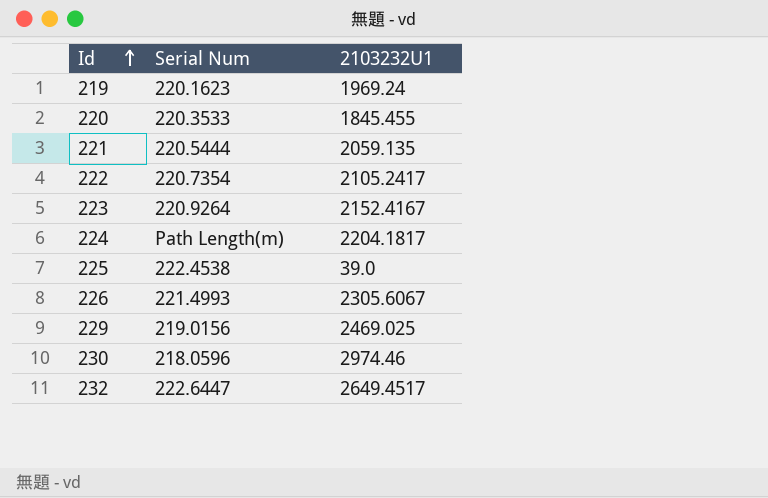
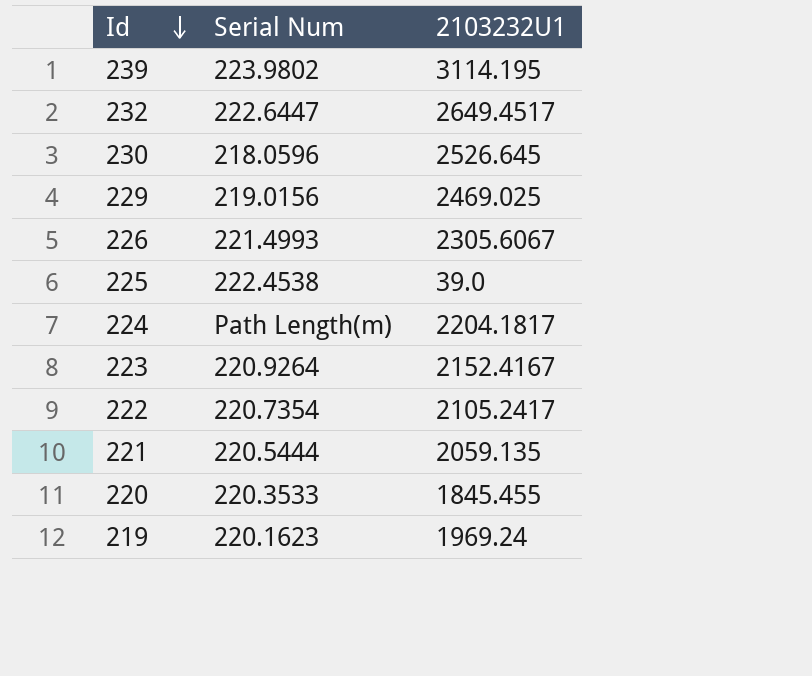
row order: Id ascending -> Id descending
row 239: none -> 223.9802 | 3114.195
230 | 2103232U1: 2974.46 -> 2526.645

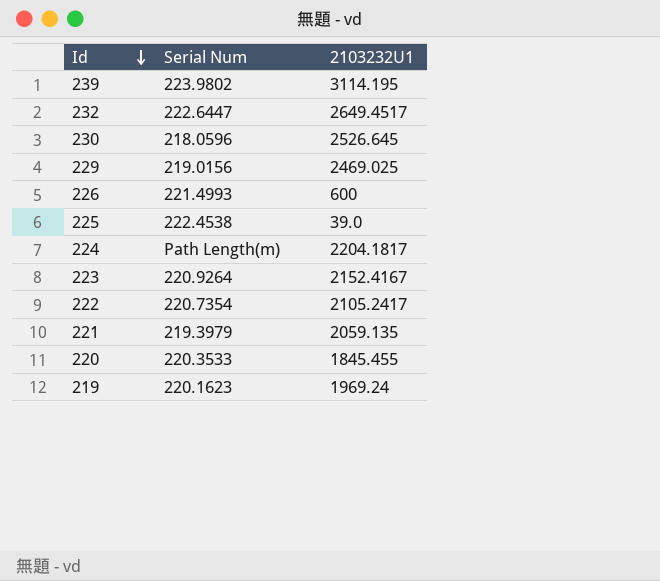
226 | 2103232U1: 2305.6067 -> 600
221 | Serial Num: 220.5444 -> 219.3979

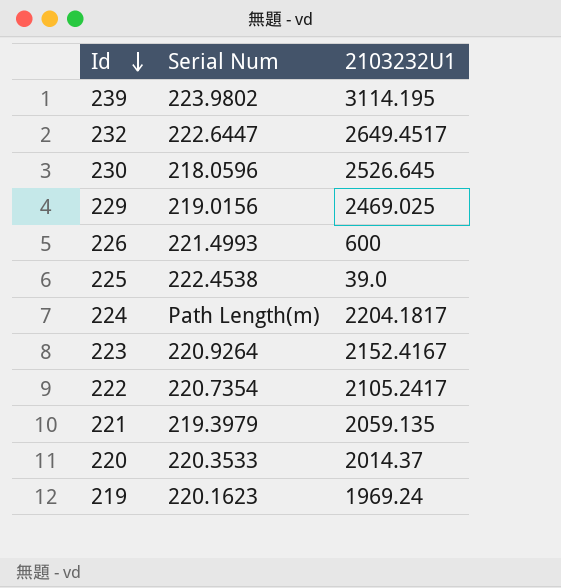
220 | 2103232U1: 1845.455 -> 2014.37

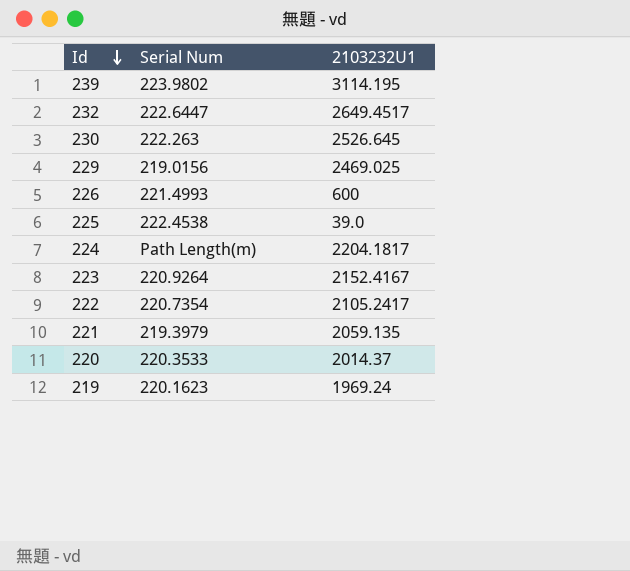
230 | Serial Num: 218.0596 -> 222.263

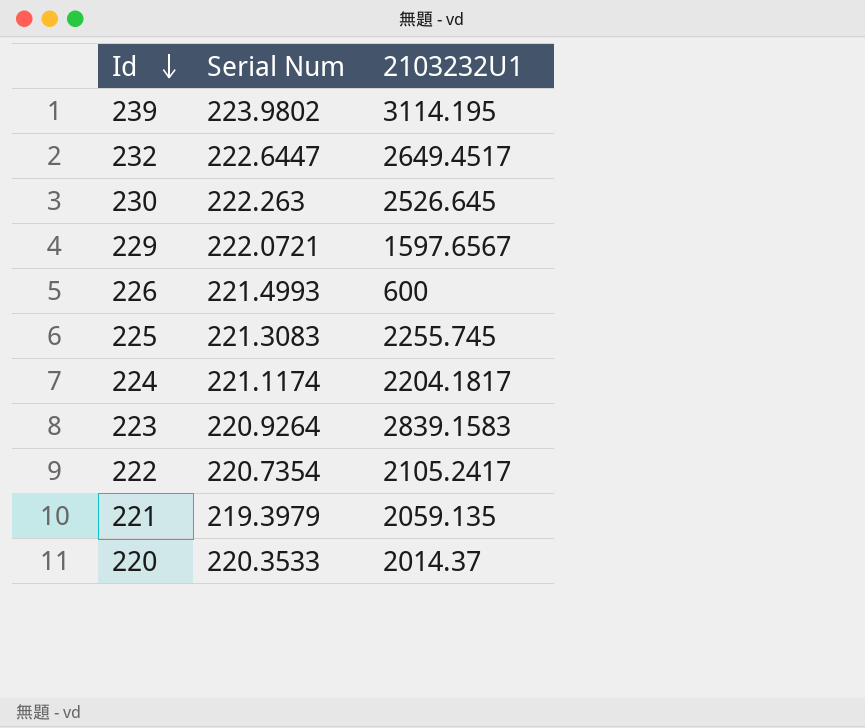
row 219: 220.1623 | 1969.24 -> none
229 | Serial Num: 219.0156 -> 222.0721
229 | 2103232U1: 2469.025 -> 1597.6567
225 | Serial Num: 222.4538 -> 221.3083
225 | 2103232U1: 39.0 -> 2255.745
224 | Serial Num: Path Length(m) -> 221.1174
223 | 2103232U1: 2152.4167 -> 2839.1583

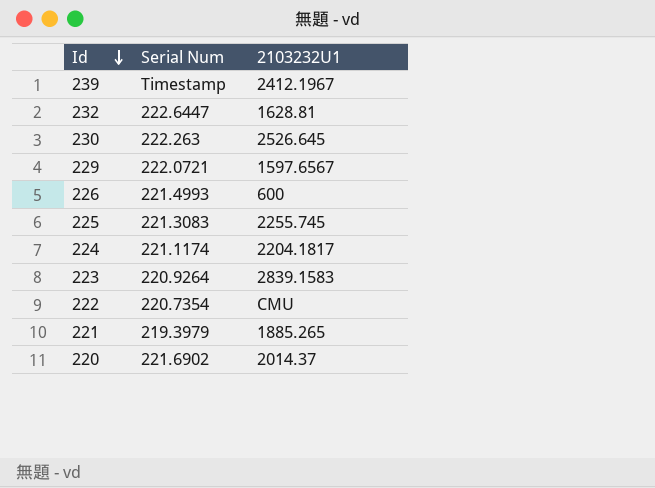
239 | Serial Num: 223.9802 -> Timestamp
239 | 2103232U1: 3114.195 -> 2412.1967
232 | 2103232U1: 2649.4517 -> 1628.81
222 | 2103232U1: 2105.2417 -> CMU
221 | 2103232U1: 2059.135 -> 1885.265
220 | Serial Num: 220.3533 -> 221.6902

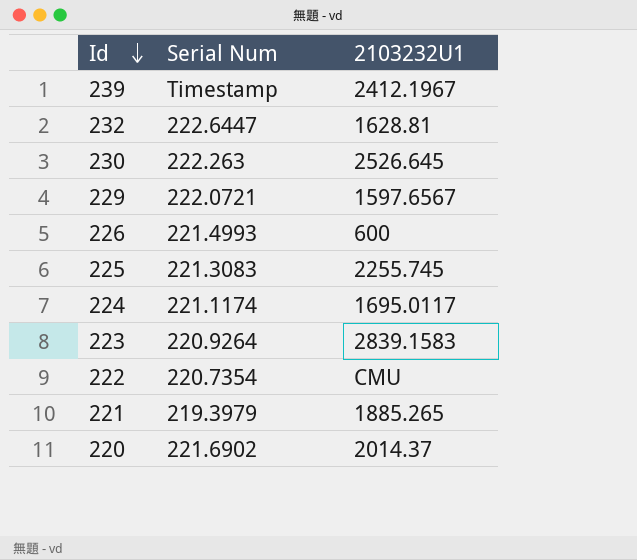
224 | 2103232U1: 2204.1817 -> 1695.0117

